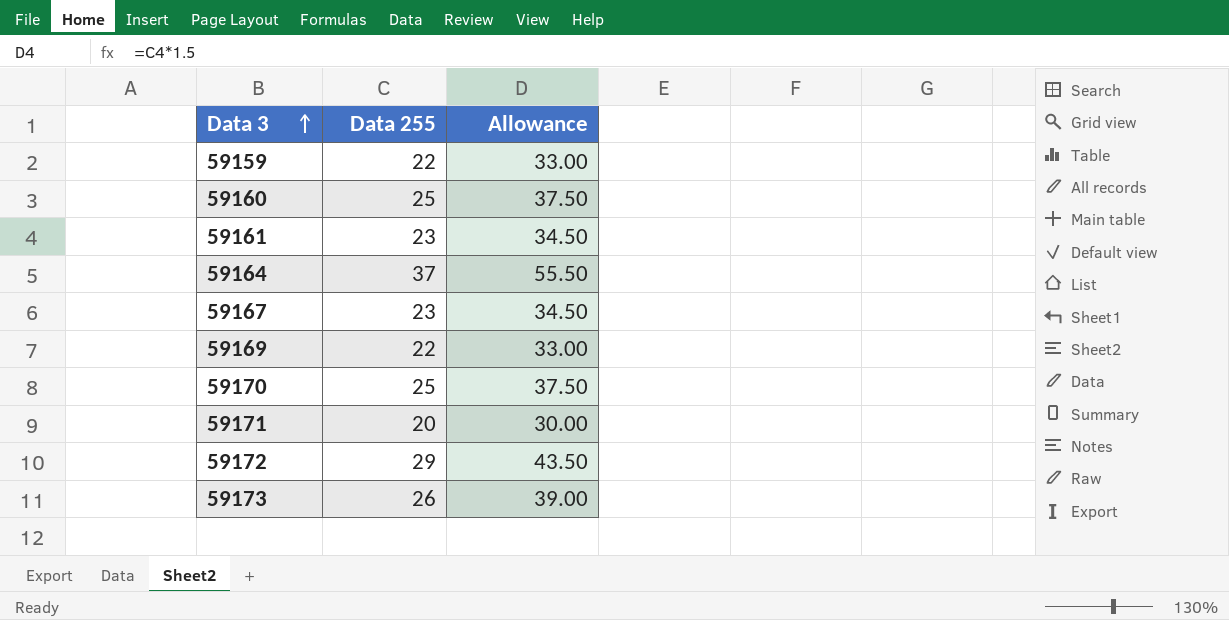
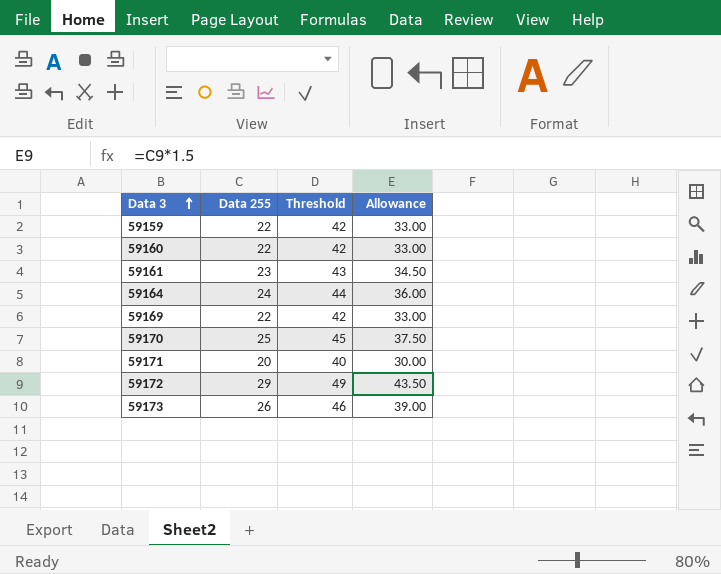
column Threshold | formula: none -> [Data 255] + 20
row 59167: 23 | 34.50 -> none
59160 | Data 255: 25 -> 22
59160 | Allowance: 37.50 -> 33.00
59164 | Data 255: 37 -> 24
59164 | Allowance: 55.50 -> 36.00

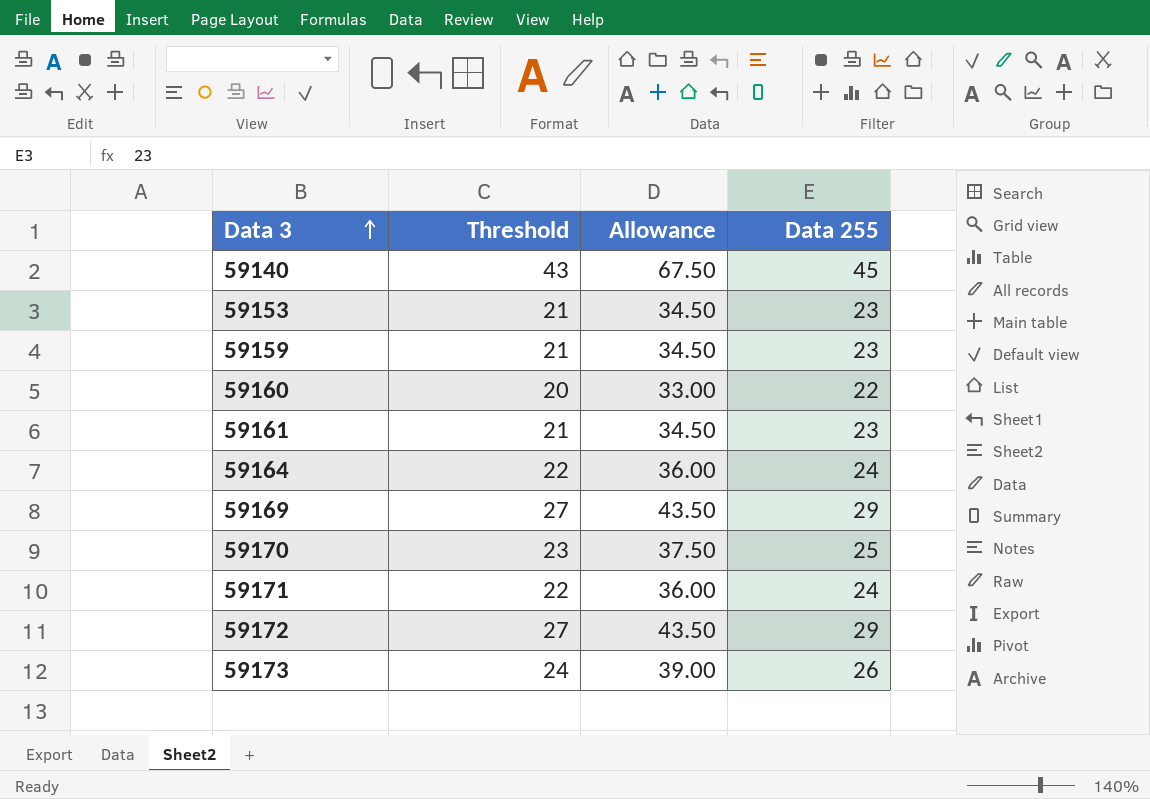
column Threshold | formula: [Data 255] + 20 -> [Data 255] - 2
column Data 255 | position: 2 -> 4
row 59140: none -> 43 | 67.50 | 45
row 59153: none -> 21 | 34.50 | 23
59159 | Allowance: 33.00 -> 34.50
59159 | Data 255: 22 -> 23
59169 | Allowance: 33.00 -> 43.50
59169 | Data 255: 22 -> 29
59171 | Allowance: 30.00 -> 36.00
59171 | Data 255: 20 -> 24

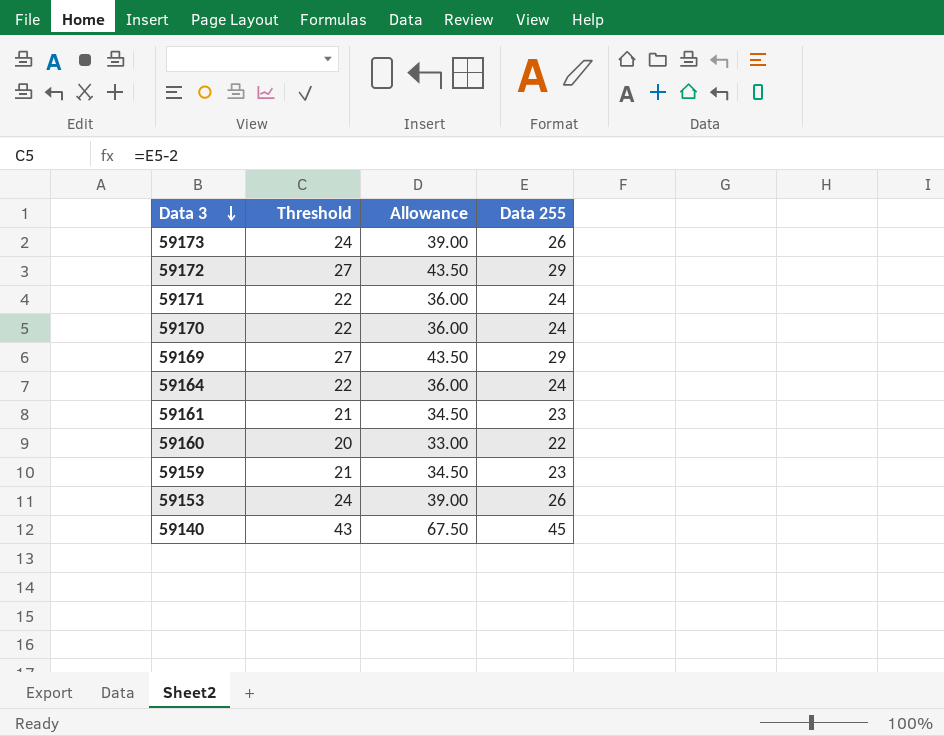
row order: Data 3 ascending -> Data 3 descending
59170 | Threshold: 23 -> 22
59170 | Allowance: 37.50 -> 36.00
59170 | Data 255: 25 -> 24
59153 | Threshold: 21 -> 24
59153 | Allowance: 34.50 -> 39.00
59153 | Data 255: 23 -> 26

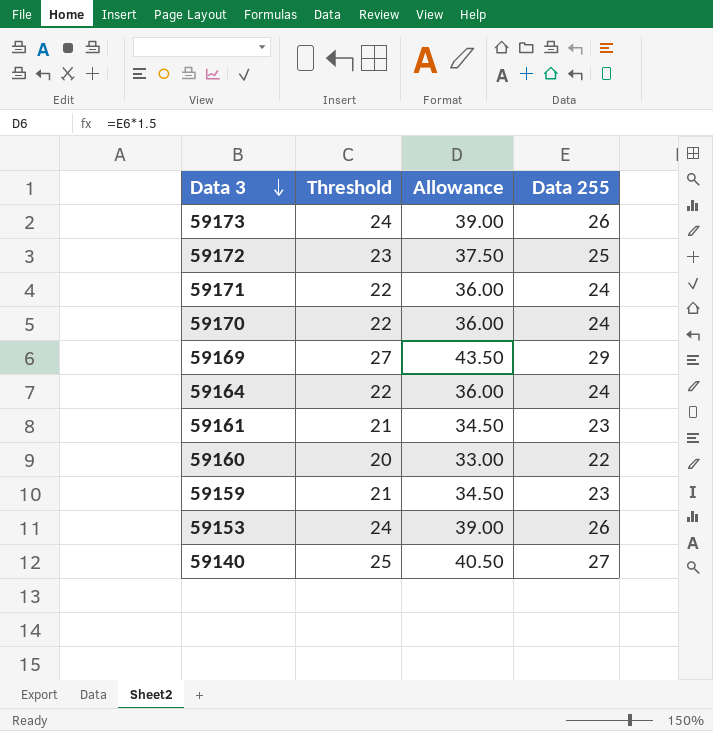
59172 | Threshold: 27 -> 23
59172 | Allowance: 43.50 -> 37.50
59172 | Data 255: 29 -> 25
59140 | Threshold: 43 -> 25
59140 | Allowance: 67.50 -> 40.50
59140 | Data 255: 45 -> 27

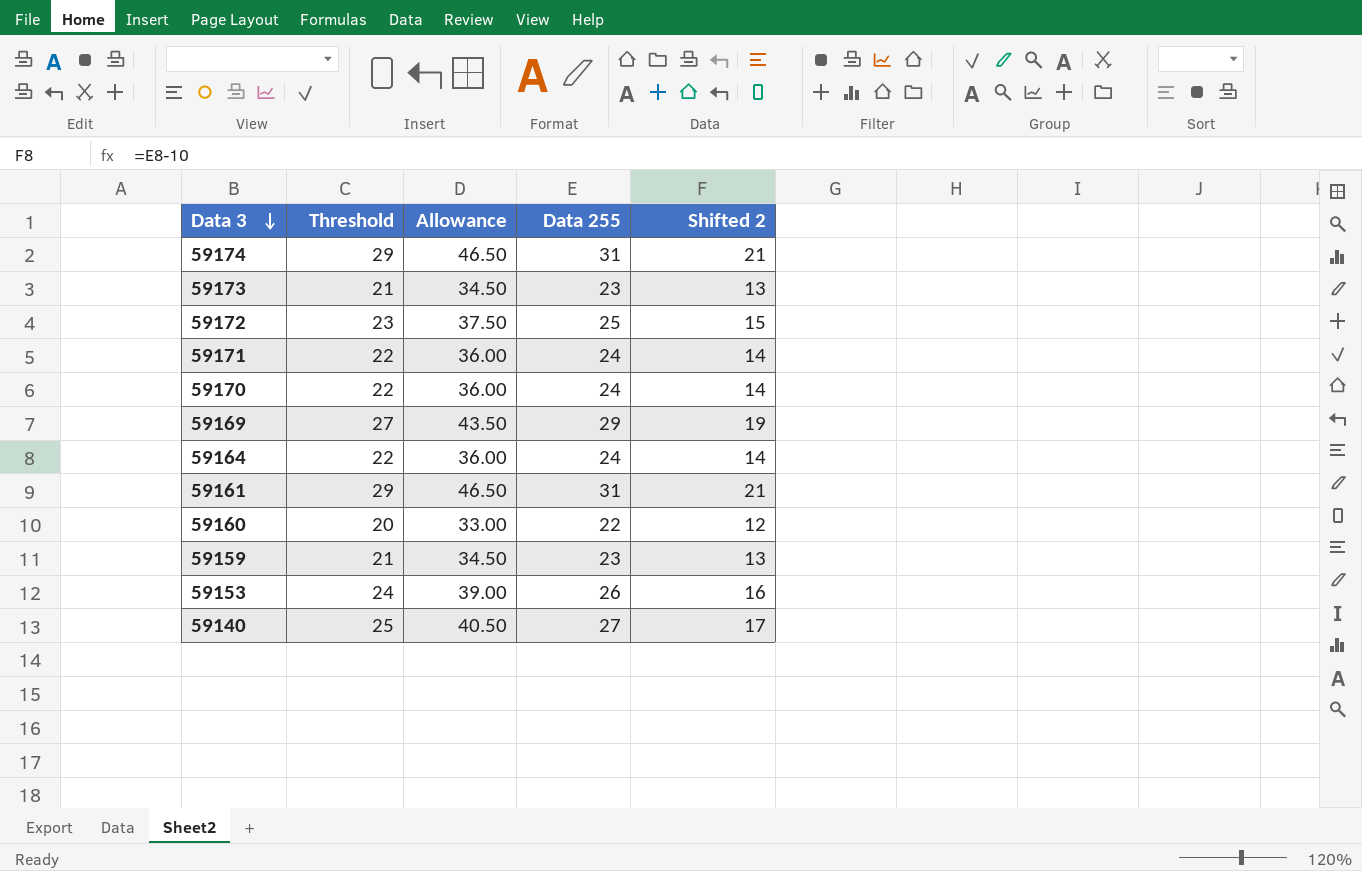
column Shifted 2 | formula: none -> [Data 255] - 10
row 59174: none -> 29 | 46.50 | 31 | 21
59173 | Threshold: 24 -> 21
59173 | Allowance: 39.00 -> 34.50
59173 | Data 255: 26 -> 23
59161 | Threshold: 21 -> 29
59161 | Allowance: 34.50 -> 46.50
59161 | Data 255: 23 -> 31

